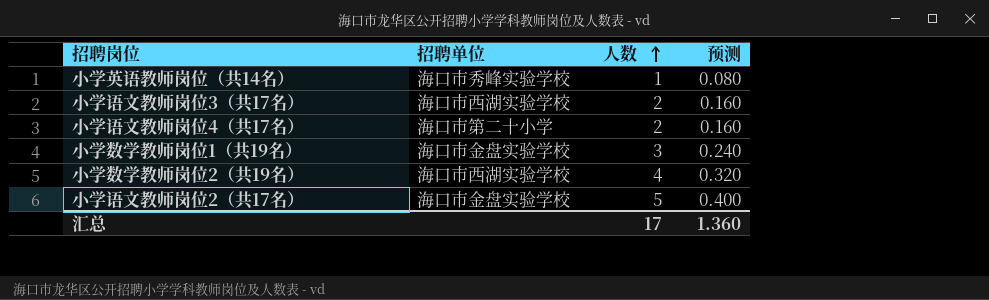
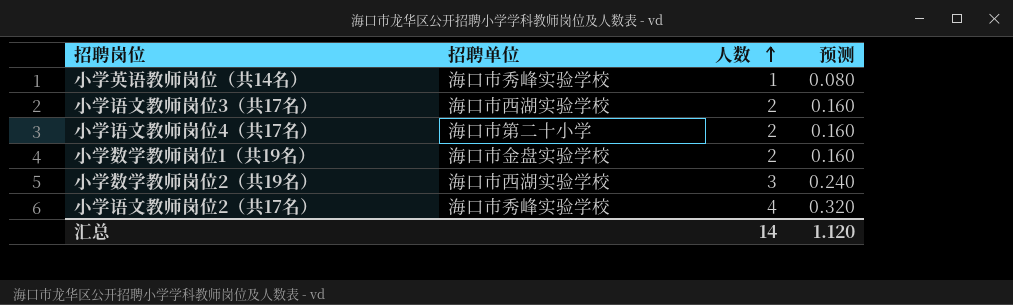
小学数学教师岗位1（共19名） | 人数: 3 -> 2
小学数学教师岗位1（共19名） | 预测: 0.240 -> 0.160
小学数学教师岗位2（共19名） | 人数: 4 -> 3
小学数学教师岗位2（共19名） | 预测: 0.320 -> 0.240
小学语文教师岗位2（共17名） | 招聘单位: 海口市金盘实验学校 -> 海口市秀峰实验学校
小学语文教师岗位2（共17名） | 人数: 5 -> 4
小学语文教师岗位2（共17名） | 预测: 0.400 -> 0.320
汇总 | 人数: 17 -> 14
汇总 | 预测: 1.360 -> 1.120

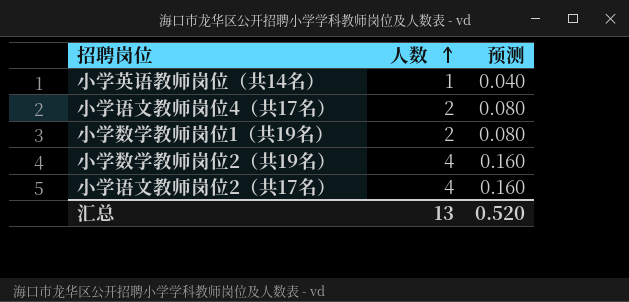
column 招聘单位 | position: 2 -> none
column 预测 | formula: [人数] * 0.08 -> [人数] * 0.04
row 小学语文教师岗位3（共17名）: 海口市西湖实验学校 | 2 | 0.160 -> none
小学数学教师岗位2（共19名） | 人数: 3 -> 4
汇总 | 人数: 14 -> 13
汇总 | 预测: 1.120 -> 0.520

